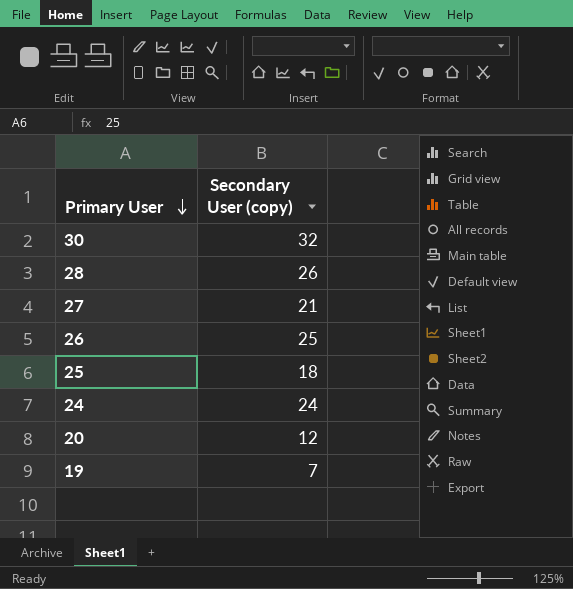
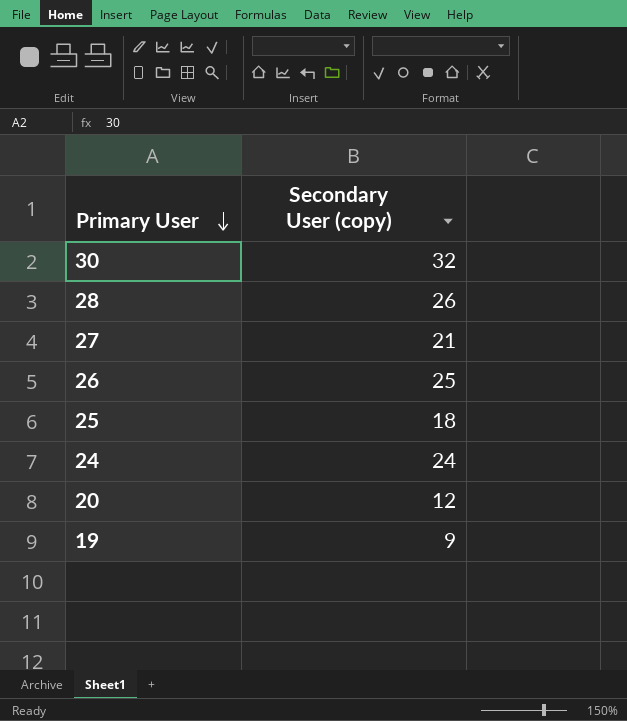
19 | Secondary User (copy): 7 -> 9

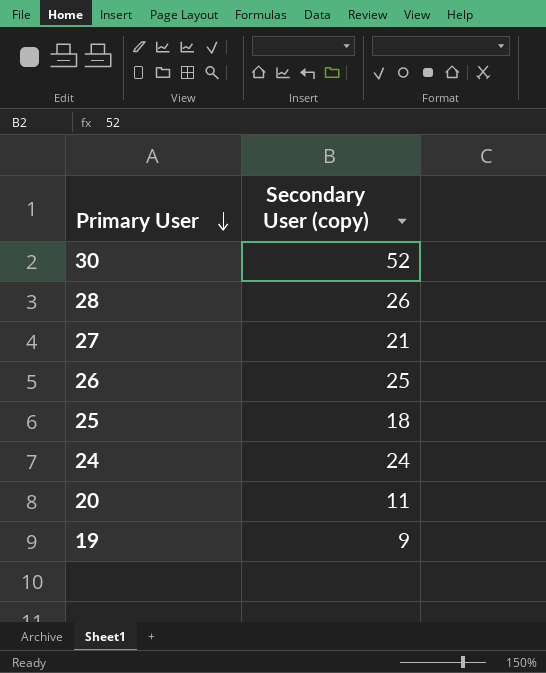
30 | Secondary User (copy): 32 -> 52
20 | Secondary User (copy): 12 -> 11

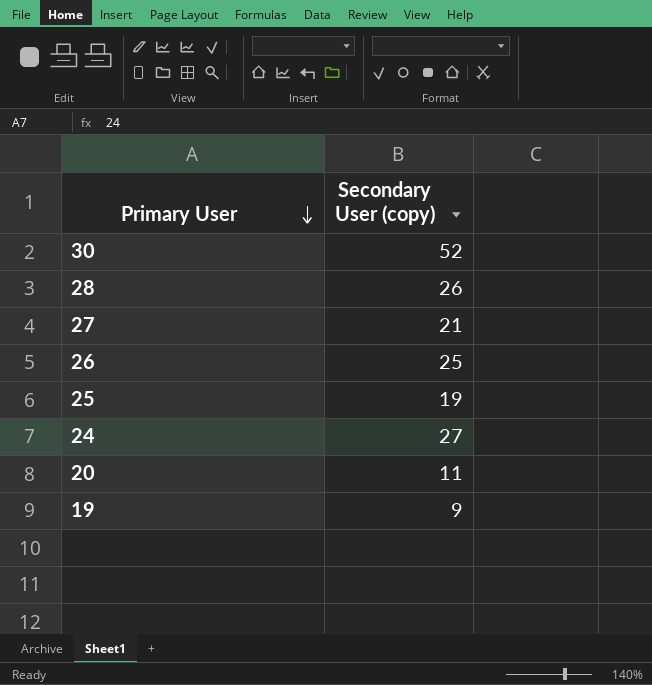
25 | Secondary User (copy): 18 -> 19
24 | Secondary User (copy): 24 -> 27

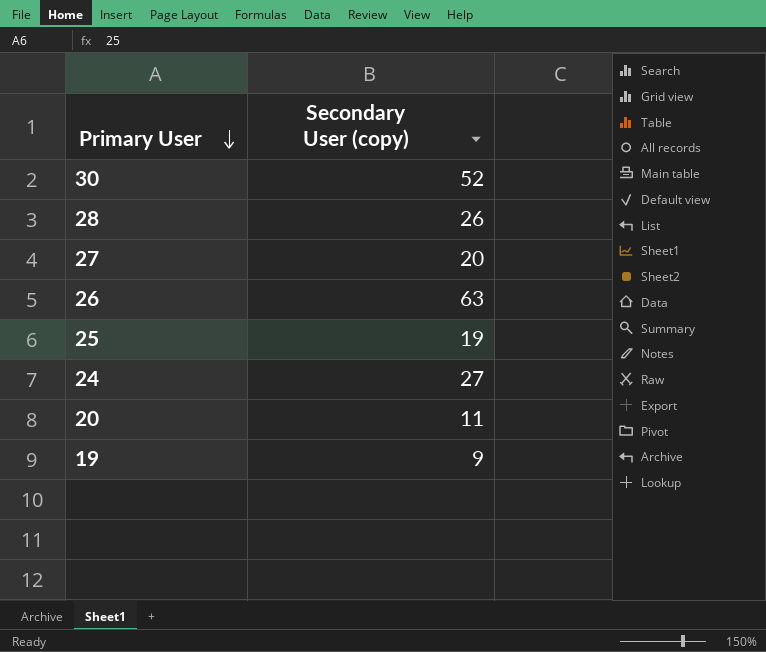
27 | Secondary User (copy): 21 -> 20
26 | Secondary User (copy): 25 -> 63

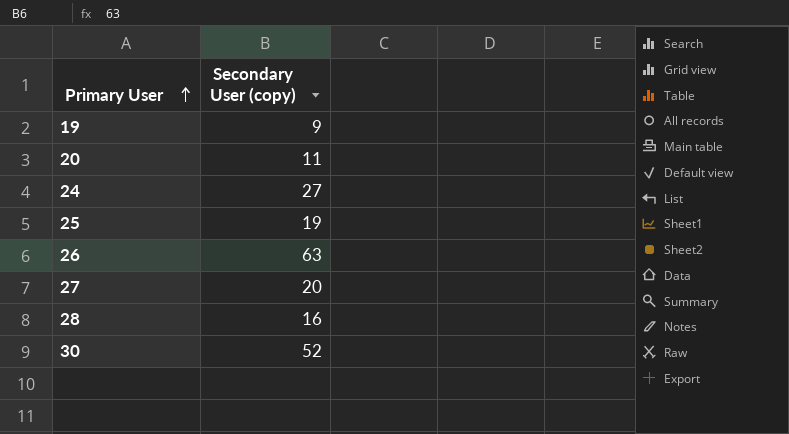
row order: Primary User descending -> Primary User ascending
28 | Secondary User (copy): 26 -> 16

